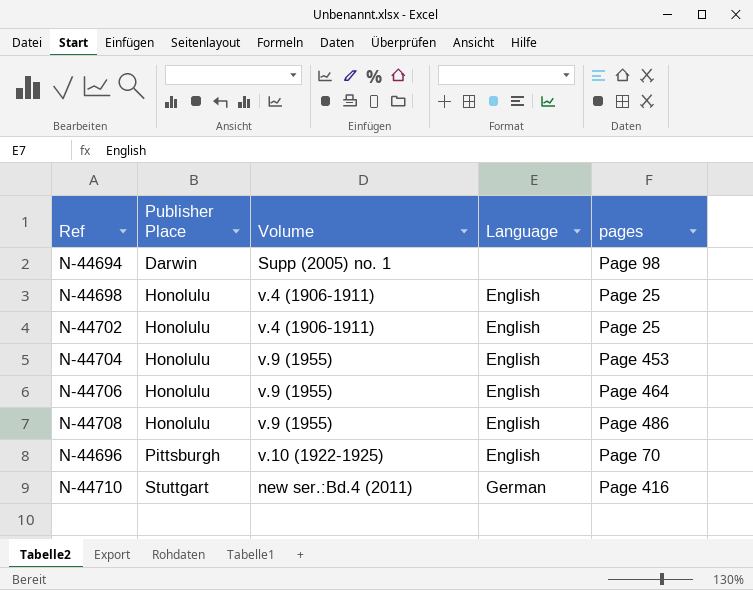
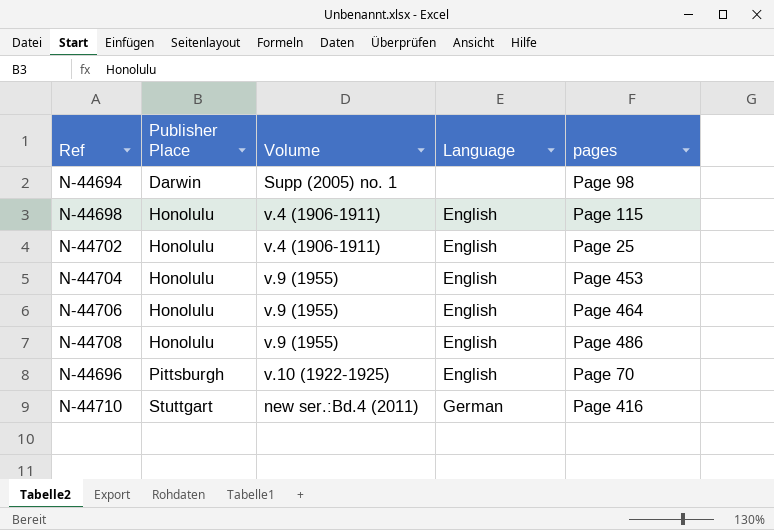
N-44698 | pages: Page 25 -> Page 115

